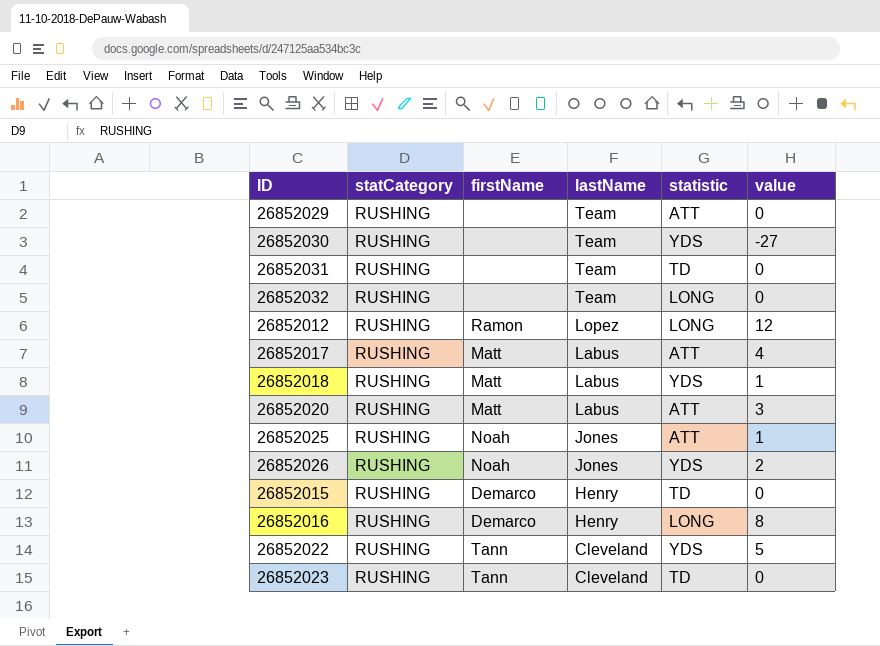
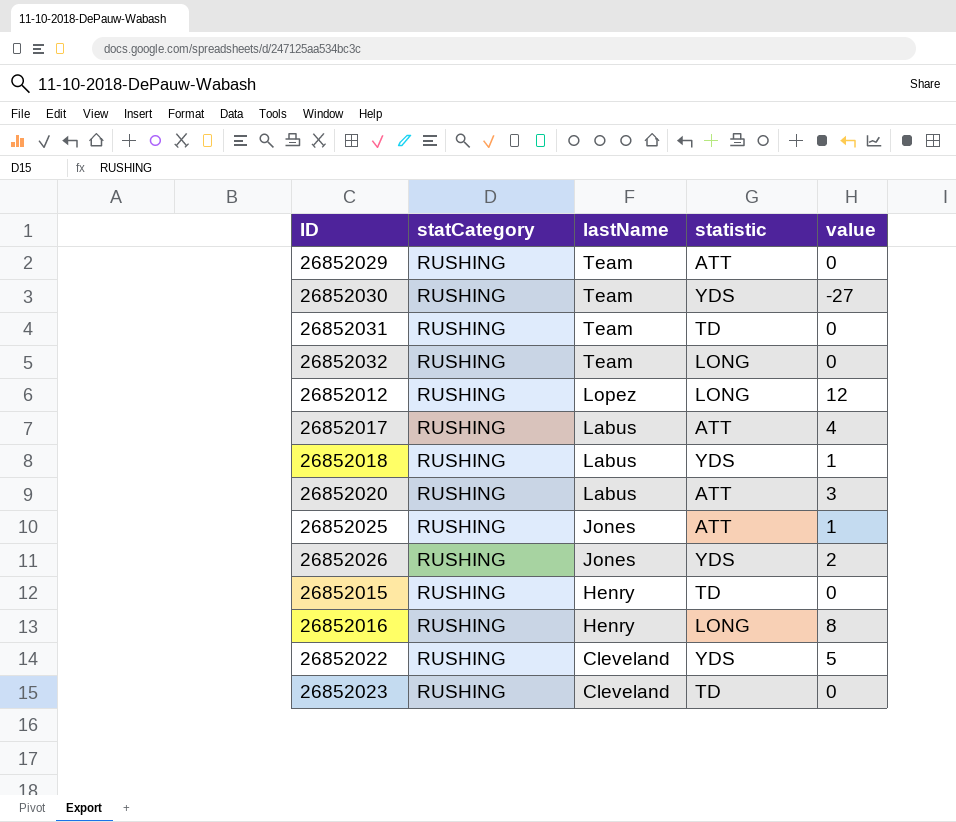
column firstName | position: 3 -> none

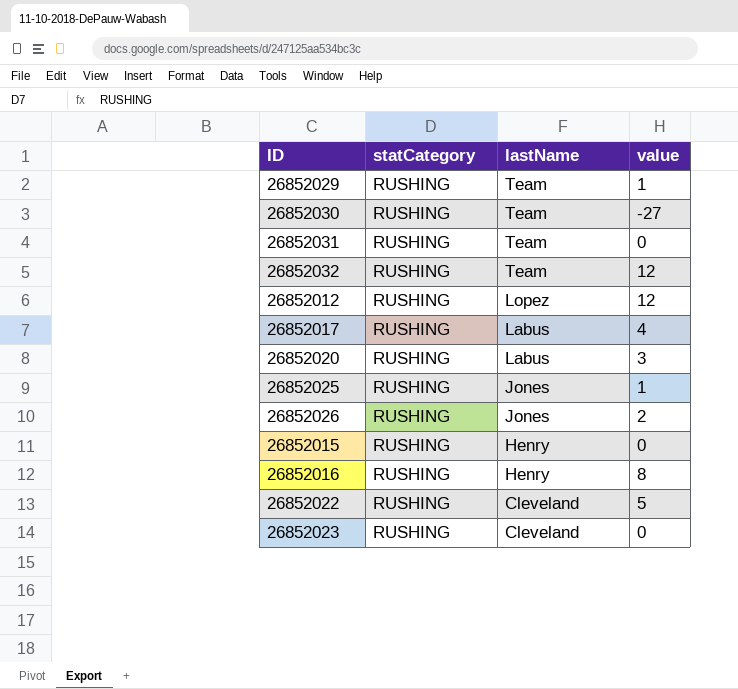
column statistic | position: 4 -> none
row 26852018: RUSHING | Labus | YDS | 1 -> none
26852029 | value: 0 -> 1
26852032 | value: 0 -> 12

